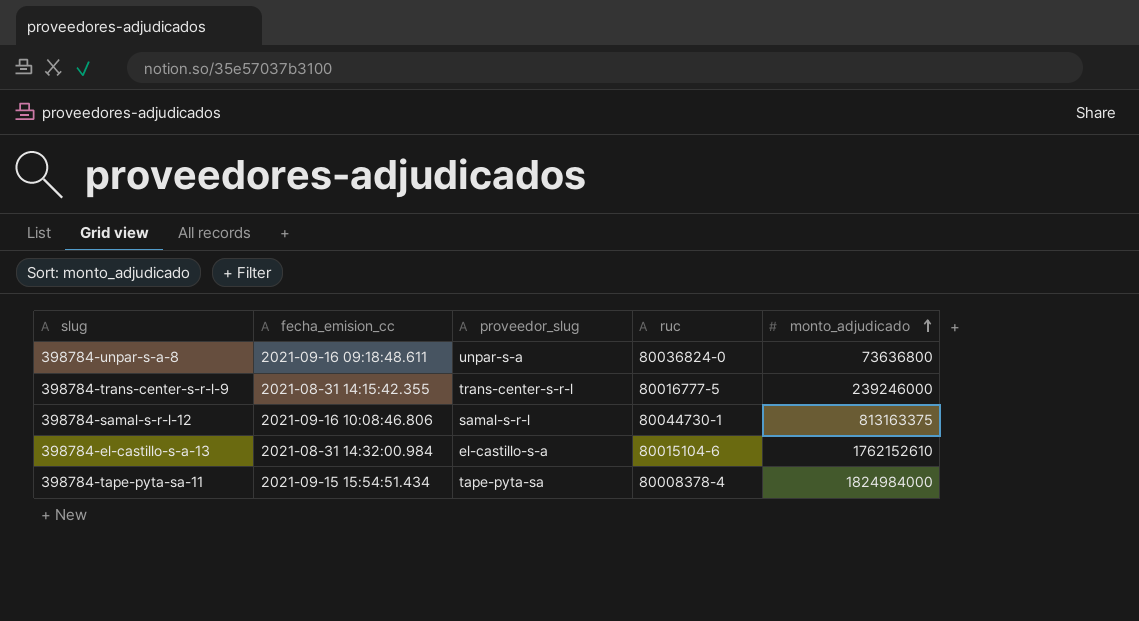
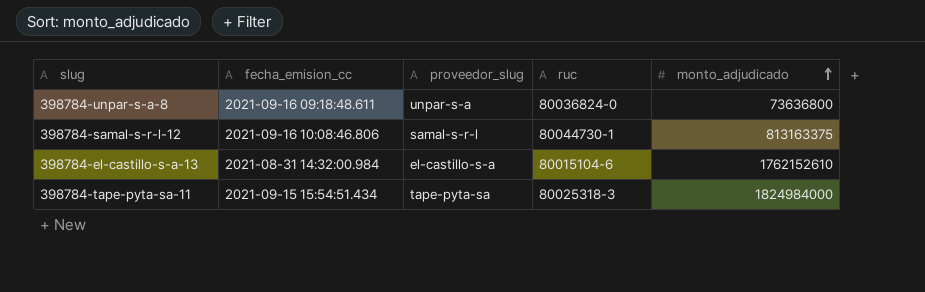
row 398784-trans-center-s-r-l-9: 2021-08-31 14:15:42.355 | trans-center-s-r-l | 80016777-5 | 239246000 -> none
398784-tape-pyta-sa-11 | ruc: 80008378-4 -> 80025318-3

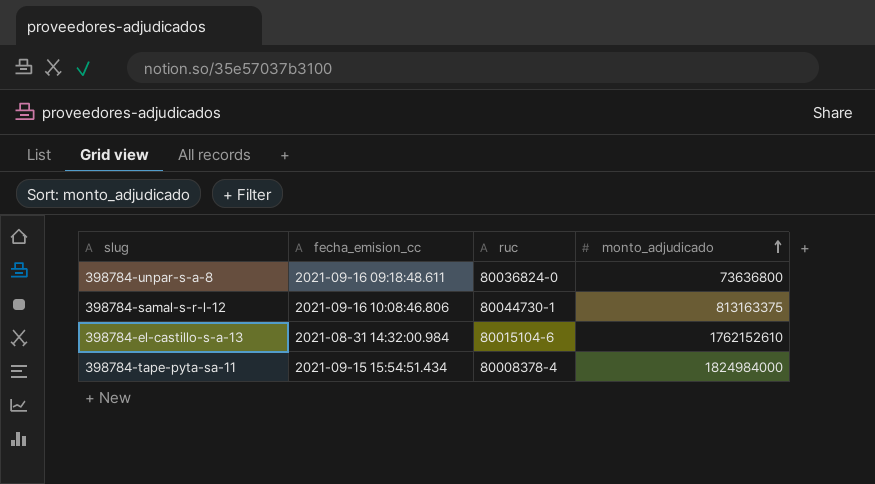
column proveedor_slug | position: 3 -> none
398784-tape-pyta-sa-11 | ruc: 80025318-3 -> 80008378-4

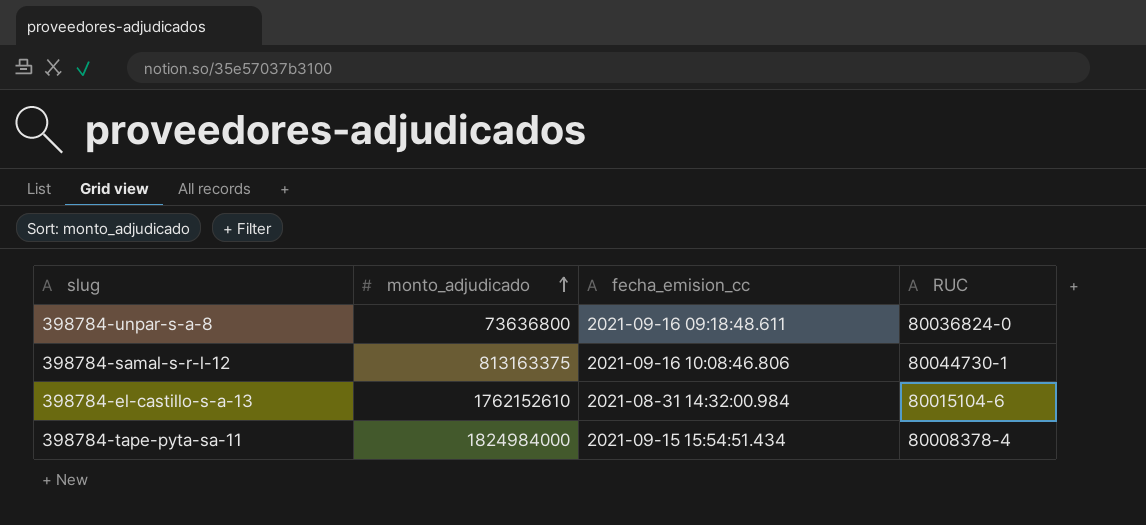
column monto_adjudicado | position: 4 -> 2
column name: ruc -> RUC

